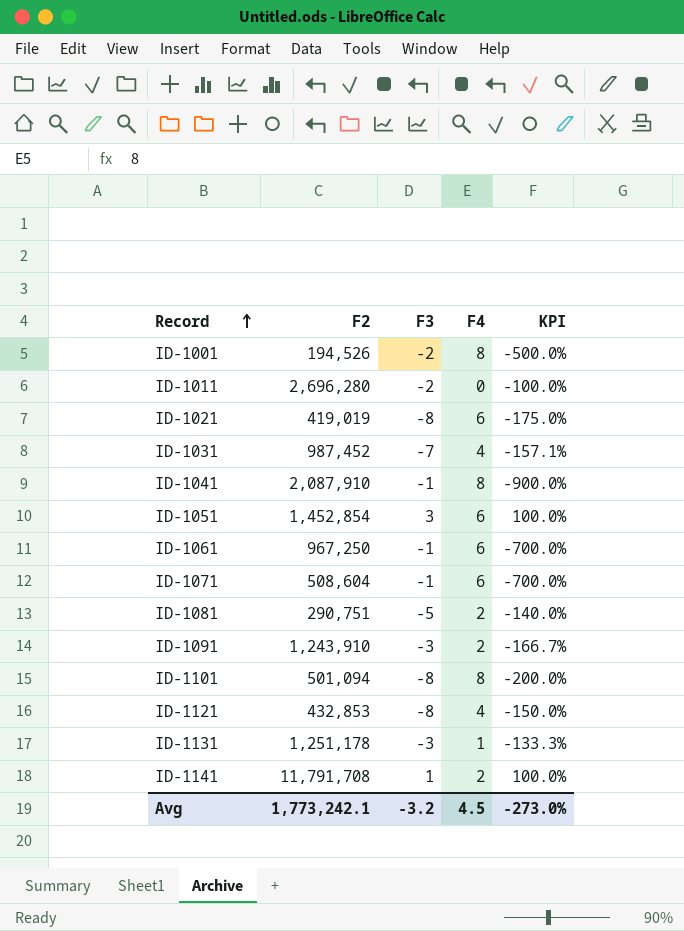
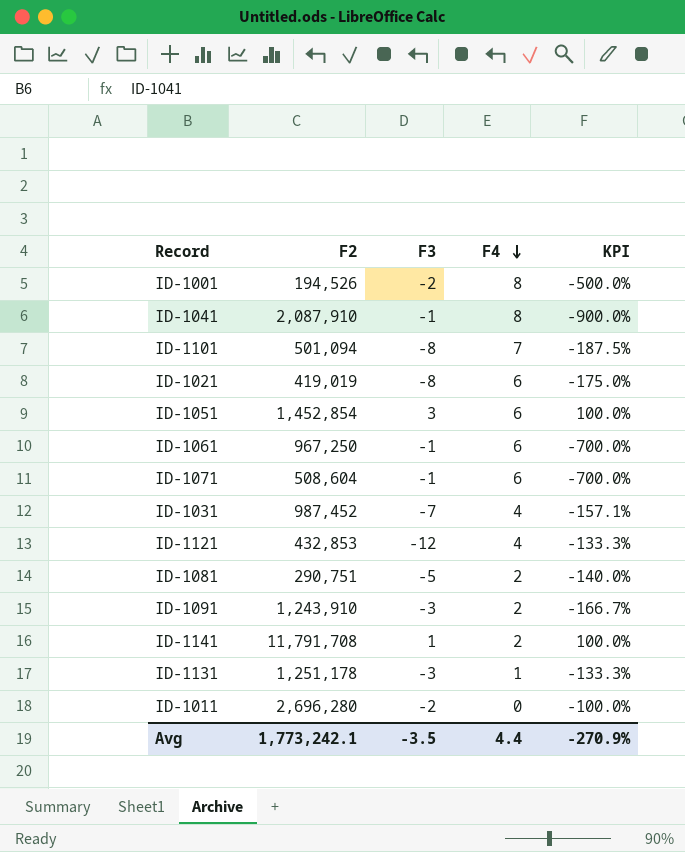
row order: Record ascending -> F4 descending
ID-1101 | F4: 8 -> 7
ID-1101 | KPI: -200.0% -> -187.5%
ID-1121 | F3: -8 -> -12
ID-1121 | KPI: -150.0% -> -133.3%
Avg | F3: -3.2 -> -3.5
Avg | F4: 4.5 -> 4.4
Avg | KPI: -273.0% -> -270.9%

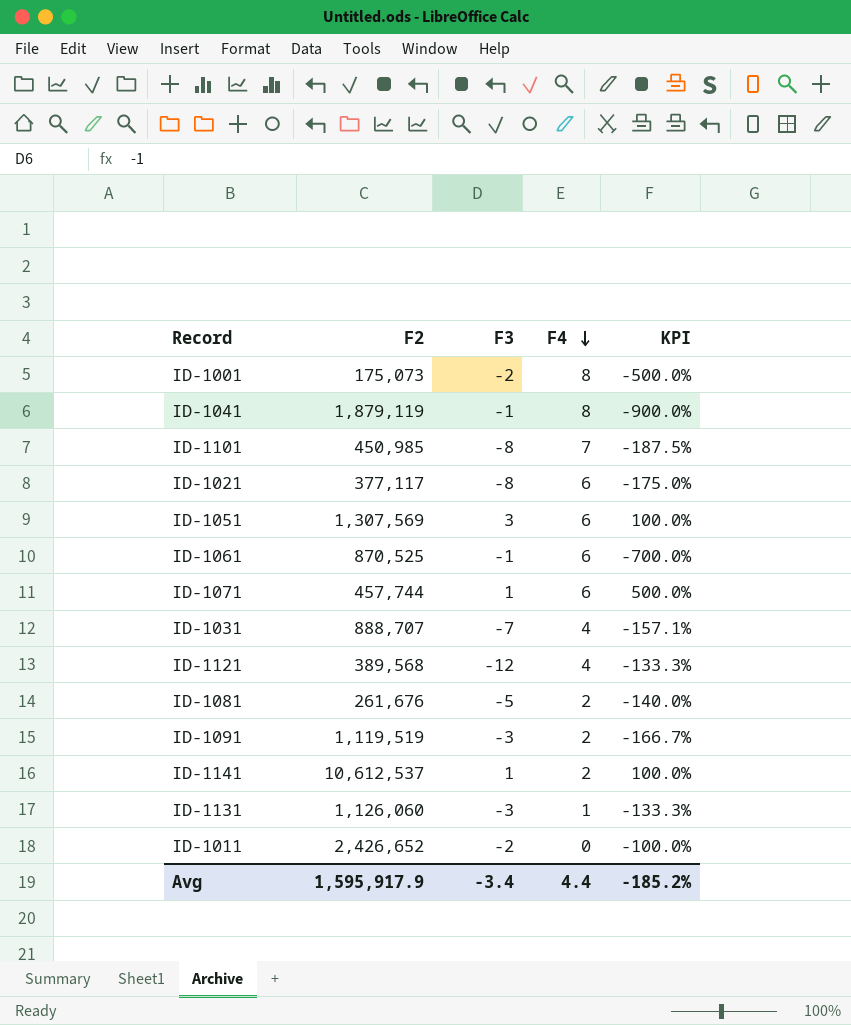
ID-1001 | F2: 194,526 -> 175,073
ID-1041 | F2: 2,087,910 -> 1,879,119
ID-1101 | F2: 501,094 -> 450,985
ID-1021 | F2: 419,019 -> 377,117
ID-1051 | F2: 1,452,854 -> 1,307,569
ID-1061 | F2: 967,250 -> 870,525
ID-1071 | F2: 508,604 -> 457,744
ID-1071 | F3: -1 -> 1
ID-1071 | KPI: -700.0% -> 500.0%
ID-1031 | F2: 987,452 -> 888,707
ID-1121 | F2: 432,853 -> 389,568
ID-1081 | F2: 290,751 -> 261,676
ID-1091 | F2: 1,243,910 -> 1,119,519
ID-1141 | F2: 11,791,708 -> 10,612,537
ID-1131 | F2: 1,251,178 -> 1,126,060
ID-1011 | F2: 2,696,280 -> 2,426,652
Avg | F2: 1,773,242.1 -> 1,595,917.9
Avg | F3: -3.5 -> -3.4
Avg | KPI: -270.9% -> -185.2%

